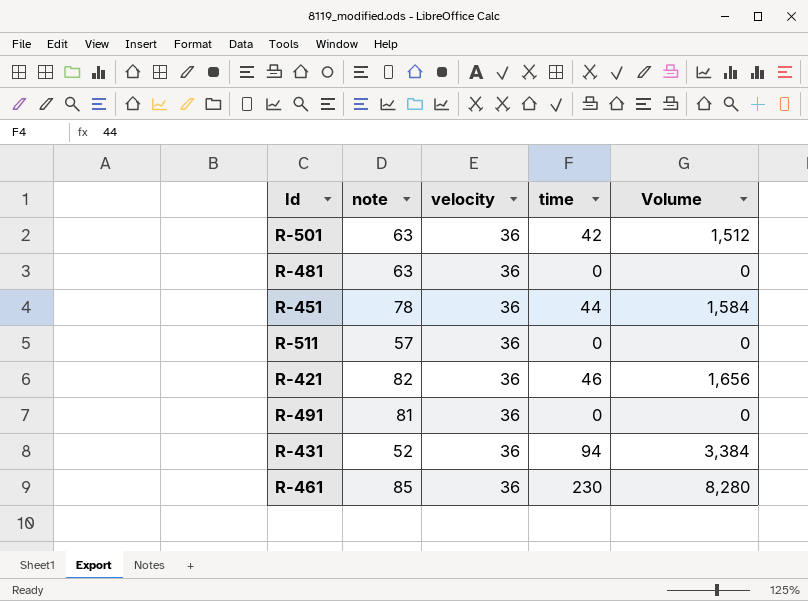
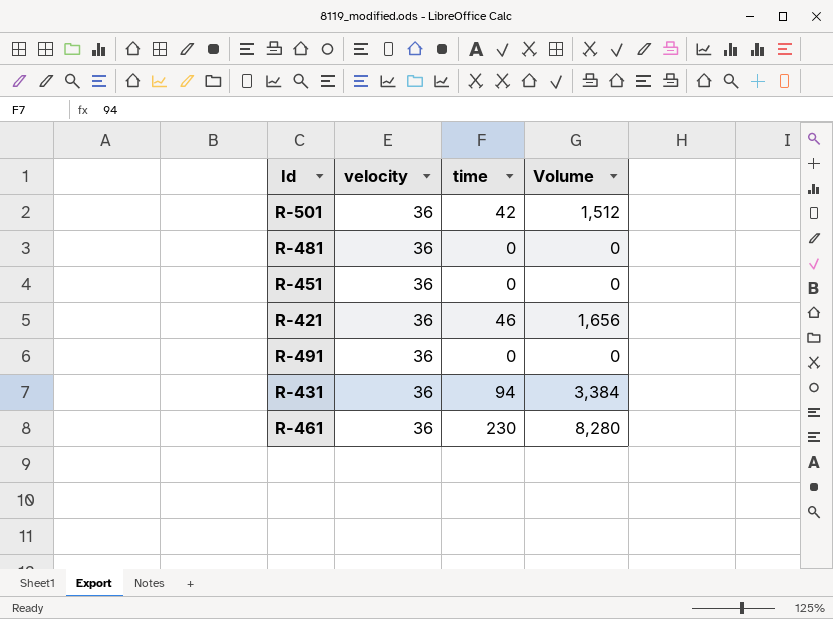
column note | position: 2 -> none
row R-511: 57 | 36 | 0 | 0 -> none
R-451 | time: 44 -> 0
R-451 | Volume: 1,584 -> 0

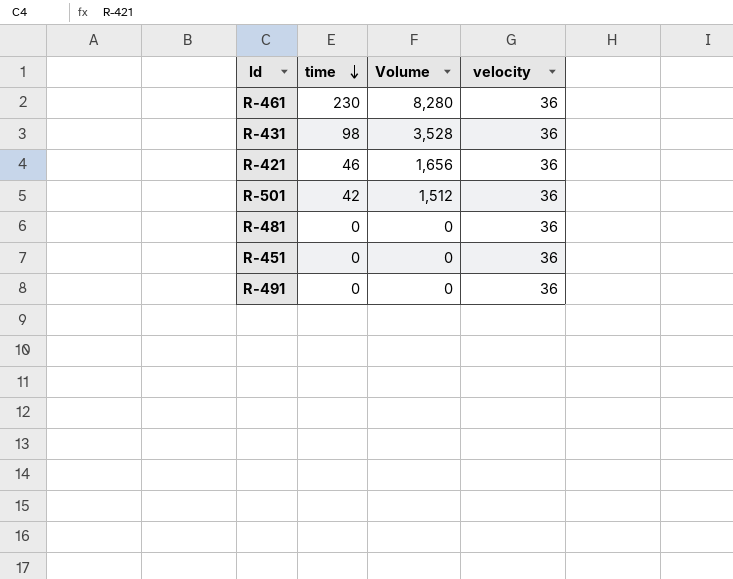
row order: none -> time descending
column velocity | position: 2 -> 4
R-431 | time: 94 -> 98
R-431 | Volume: 3,384 -> 3,528

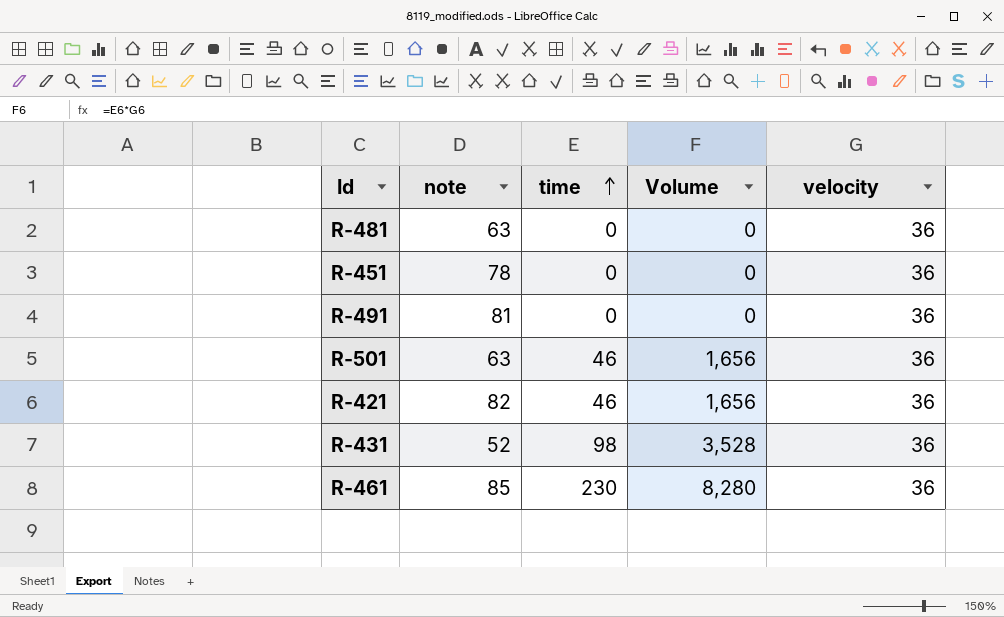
row order: time descending -> time ascending
column note | position: none -> 2
R-501 | time: 42 -> 46
R-501 | Volume: 1,512 -> 1,656

